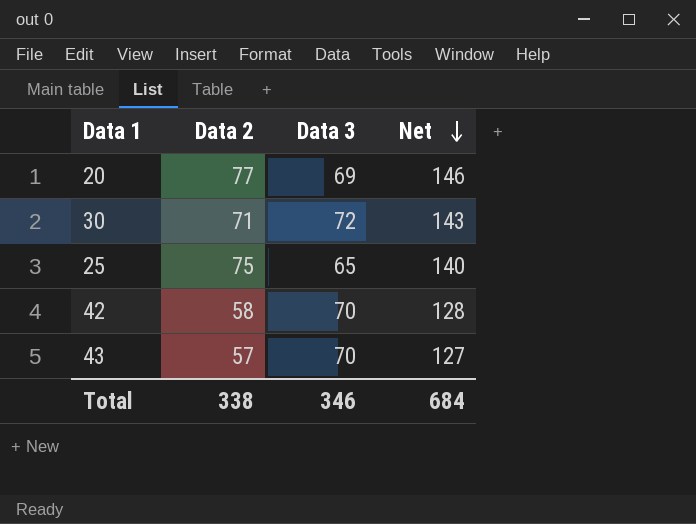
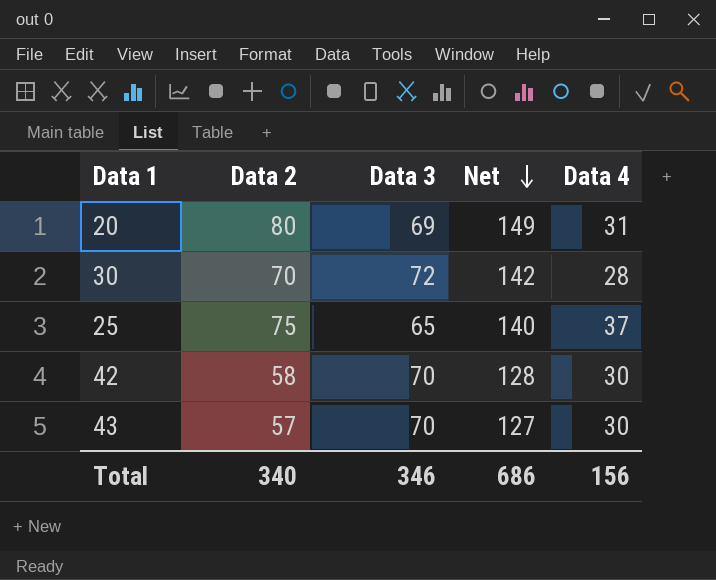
column Data 4 | position: none -> 5
20 | Data 2: 77 -> 80
20 | Net: 146 -> 149
30 | Data 2: 71 -> 70
30 | Net: 143 -> 142
Total | Data 2: 338 -> 340
Total | Net: 684 -> 686

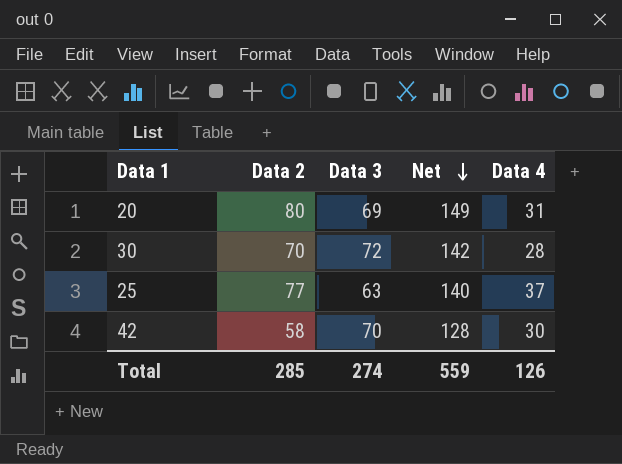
row 43: 57 | 70 | 127 | 30 -> none
25 | Data 2: 75 -> 77
25 | Data 3: 65 -> 63
Total | Data 2: 340 -> 285
Total | Data 3: 346 -> 274
Total | Net: 686 -> 559
Total | Data 4: 156 -> 126

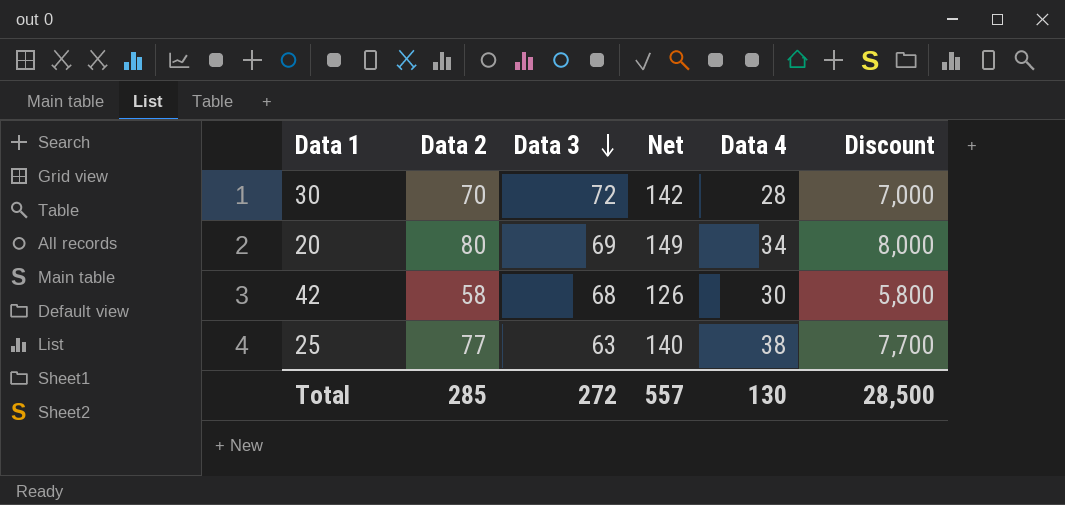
row order: Net descending -> Data 3 descending
column Discount | formula: none -> [Data 2] * 100
20 | Data 4: 31 -> 34
42 | Data 3: 70 -> 68
42 | Net: 128 -> 126
25 | Data 4: 37 -> 38
Total | Data 3: 274 -> 272
Total | Net: 559 -> 557
Total | Data 4: 126 -> 130

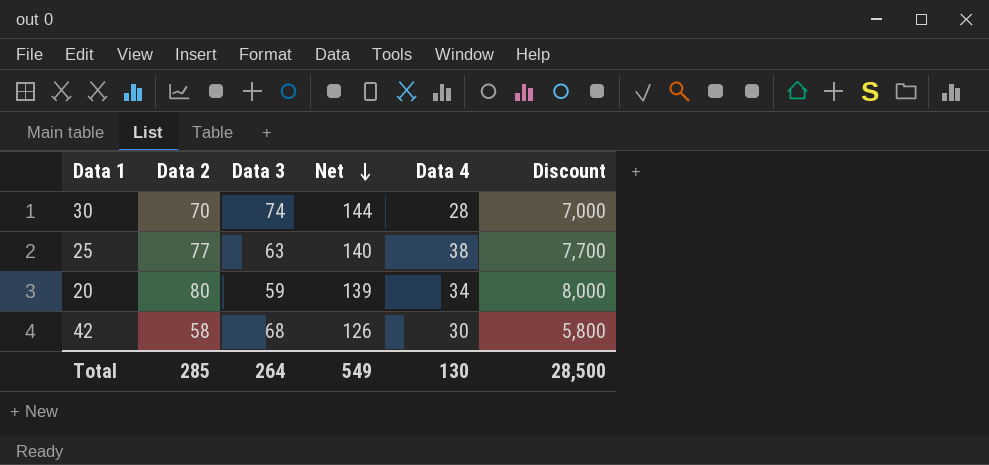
row order: Data 3 descending -> Net descending
30 | Data 3: 72 -> 74
30 | Net: 142 -> 144
20 | Data 3: 69 -> 59
20 | Net: 149 -> 139
Total | Data 3: 272 -> 264
Total | Net: 557 -> 549

